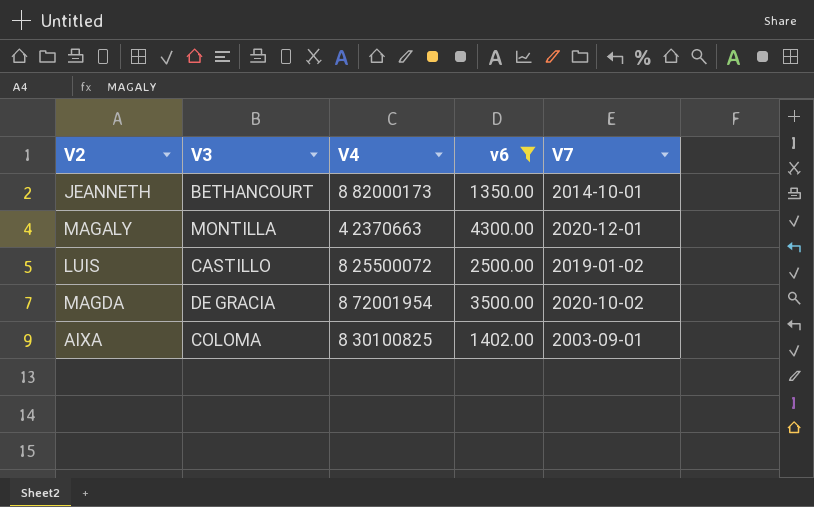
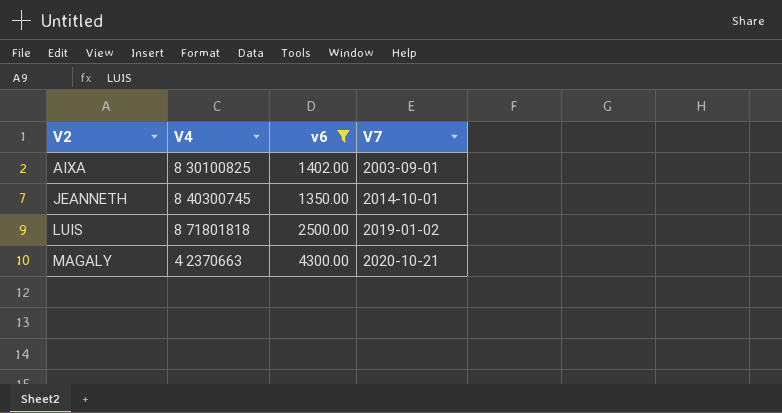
row order: none -> V2 ascending
column V3 | position: 2 -> none
row MAGDA: DE GRACIA | 8 72001954 | 3500.00 | 2020-10-02 -> none
JEANNETH | V4: 8 82000173 -> 8 40300745
LUIS | V4: 8 25500072 -> 8 71801818
MAGALY | V7: 2020-12-01 -> 2020-10-21

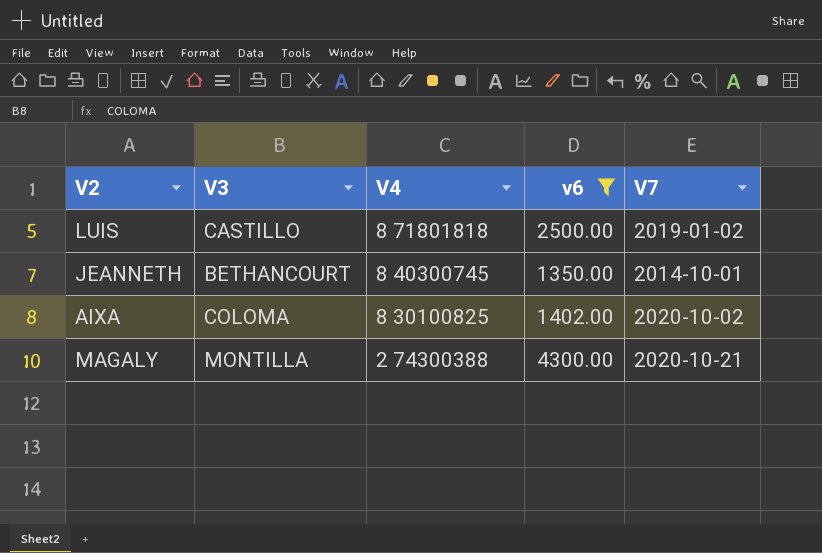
row order: V2 ascending -> V4 descending
column V3 | position: none -> 2
AIXA | V7: 2003-09-01 -> 2020-10-02
MAGALY | V4: 4 2370663 -> 2 74300388

